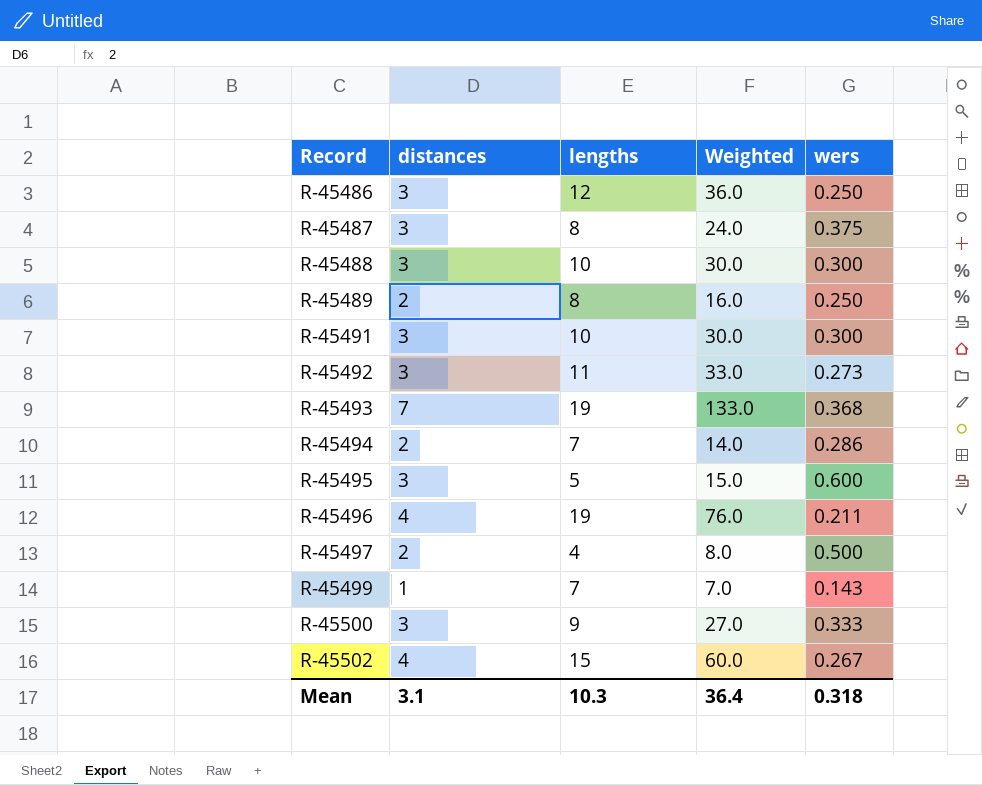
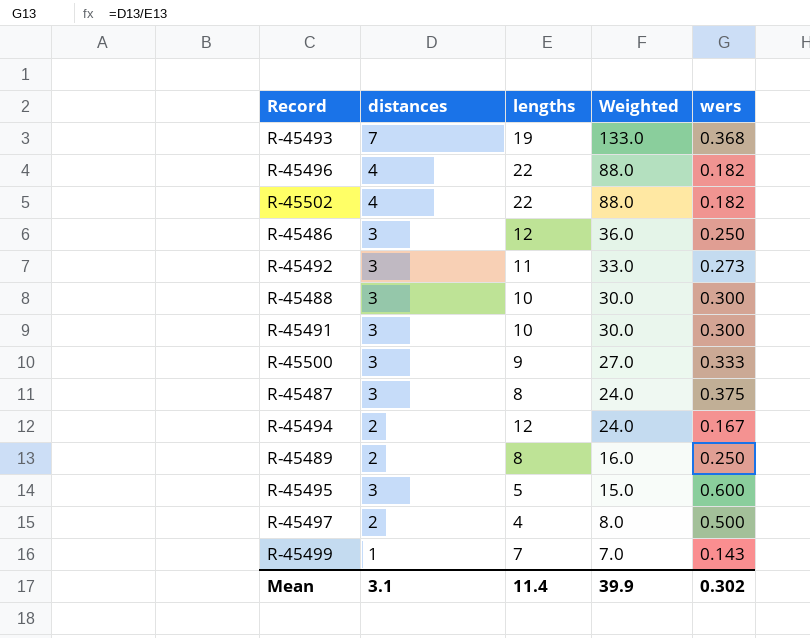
row order: Record ascending -> Weighted descending
R-45496 | lengths: 19 -> 22
R-45496 | Weighted: 76.0 -> 88.0
R-45496 | wers: 0.211 -> 0.182
R-45502 | lengths: 15 -> 22
R-45502 | Weighted: 60.0 -> 88.0
R-45502 | wers: 0.267 -> 0.182
R-45494 | lengths: 7 -> 12
R-45494 | Weighted: 14.0 -> 24.0
R-45494 | wers: 0.286 -> 0.167
Mean | lengths: 10.3 -> 11.4
Mean | Weighted: 36.4 -> 39.9
Mean | wers: 0.318 -> 0.302

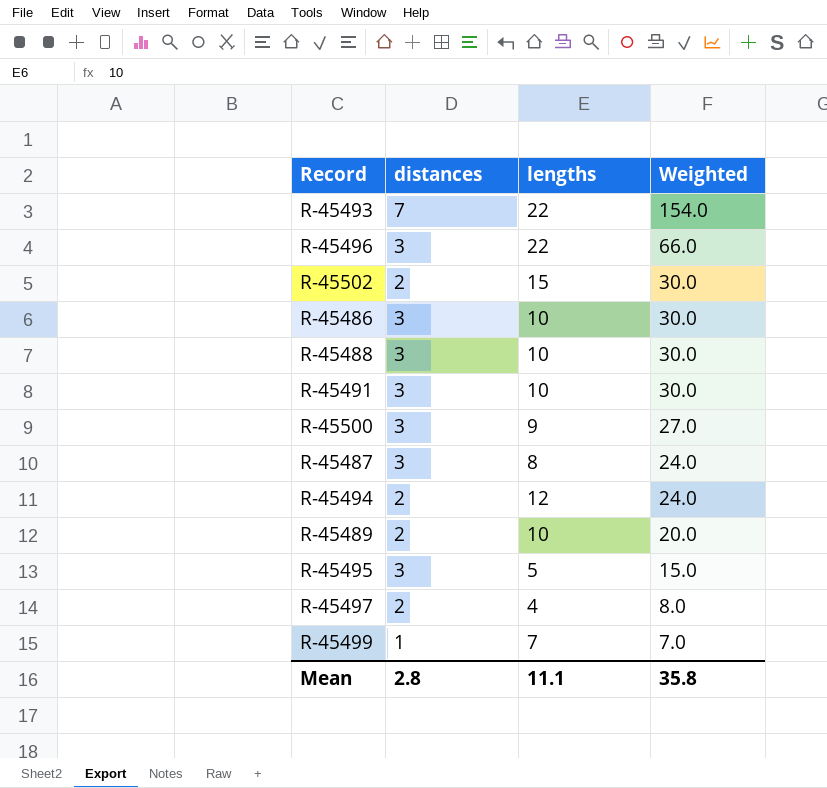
column wers | formula: [distances] / [lengths] -> none
row R-45492: 3 | 11 | 33.0 | 0.273 -> none
R-45493 | lengths: 19 -> 22
R-45493 | Weighted: 133.0 -> 154.0
R-45496 | distances: 4 -> 3
R-45496 | Weighted: 88.0 -> 66.0
R-45502 | distances: 4 -> 2
R-45502 | lengths: 22 -> 15
R-45502 | Weighted: 88.0 -> 30.0
R-45486 | lengths: 12 -> 10
R-45486 | Weighted: 36.0 -> 30.0
R-45489 | lengths: 8 -> 10
R-45489 | Weighted: 16.0 -> 20.0
Mean | distances: 3.1 -> 2.8
Mean | lengths: 11.4 -> 11.1
Mean | Weighted: 39.9 -> 35.8

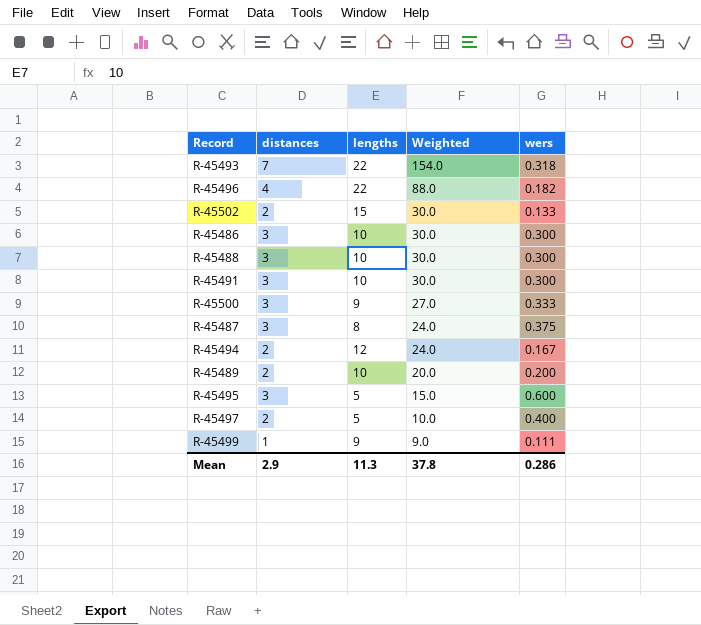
column wers | formula: none -> [distances] / [lengths]
R-45496 | distances: 3 -> 4
R-45496 | Weighted: 66.0 -> 88.0
R-45497 | lengths: 4 -> 5
R-45497 | Weighted: 8.0 -> 10.0
R-45499 | lengths: 7 -> 9
R-45499 | Weighted: 7.0 -> 9.0
Mean | distances: 2.8 -> 2.9
Mean | lengths: 11.1 -> 11.3
Mean | Weighted: 35.8 -> 37.8

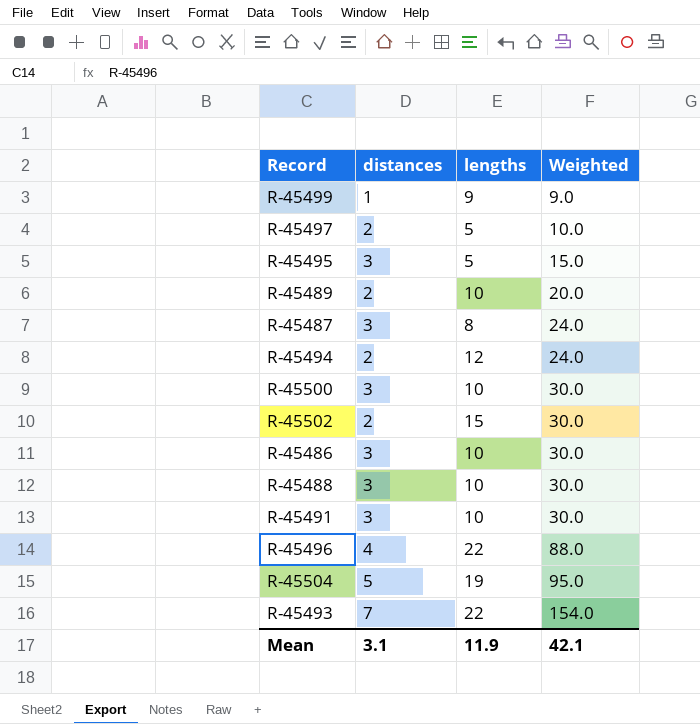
row order: Weighted descending -> Weighted ascending
column wers | formula: [distances] / [lengths] -> none
R-45500 | lengths: 9 -> 10
R-45500 | Weighted: 27.0 -> 30.0
row R-45504: none -> 5 | 19 | 95.0
Mean | distances: 2.9 -> 3.1
Mean | lengths: 11.3 -> 11.9
Mean | Weighted: 37.8 -> 42.1

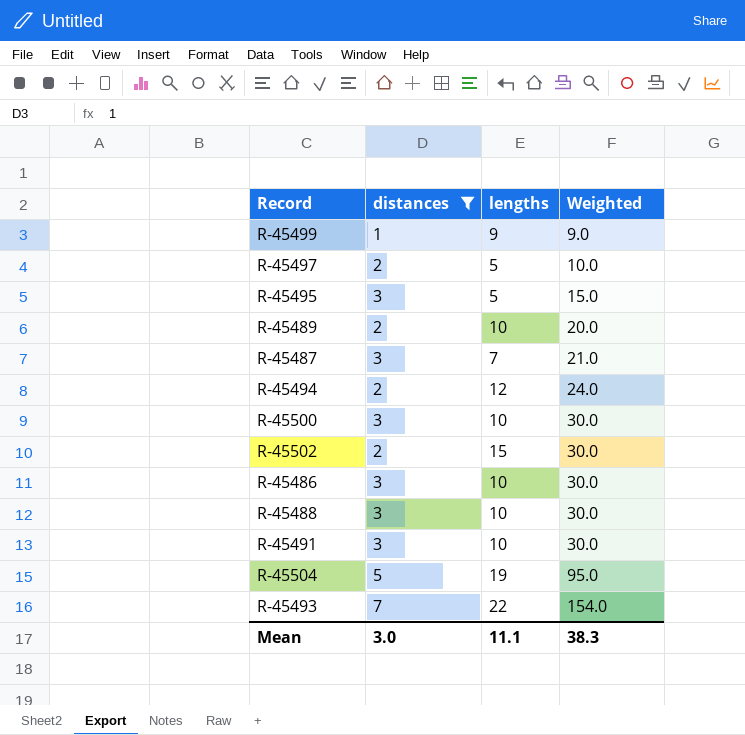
filter: none -> distances != 4
R-45487 | lengths: 8 -> 7
R-45487 | Weighted: 24.0 -> 21.0
Mean | distances: 3.1 -> 3.0
Mean | lengths: 11.9 -> 11.1
Mean | Weighted: 42.1 -> 38.3

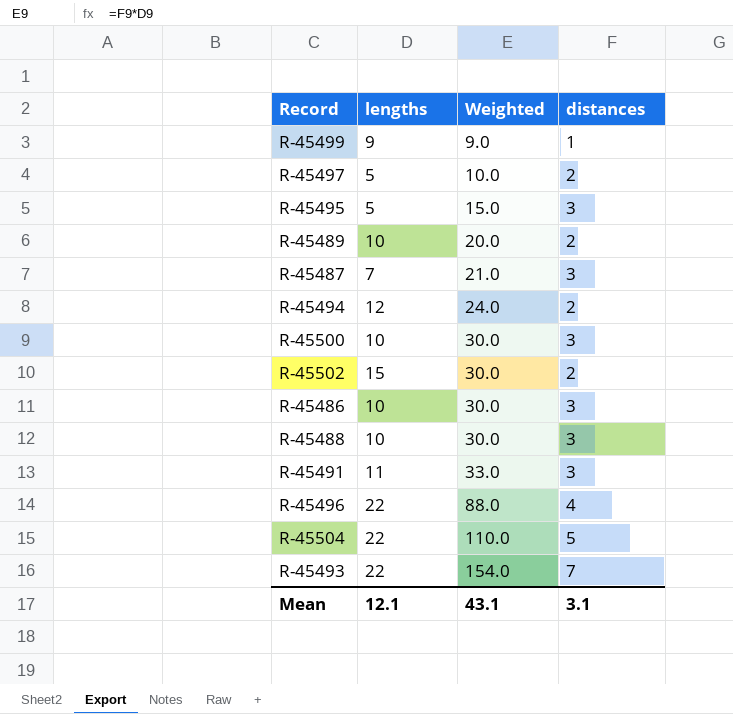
filter: distances != 4 -> none
column distances | position: 2 -> 4
R-45491 | lengths: 10 -> 11
R-45491 | Weighted: 30.0 -> 33.0
R-45504 | lengths: 19 -> 22
R-45504 | Weighted: 95.0 -> 110.0
Mean | lengths: 11.1 -> 12.1
Mean | Weighted: 38.3 -> 43.1
Mean | distances: 3.0 -> 3.1

